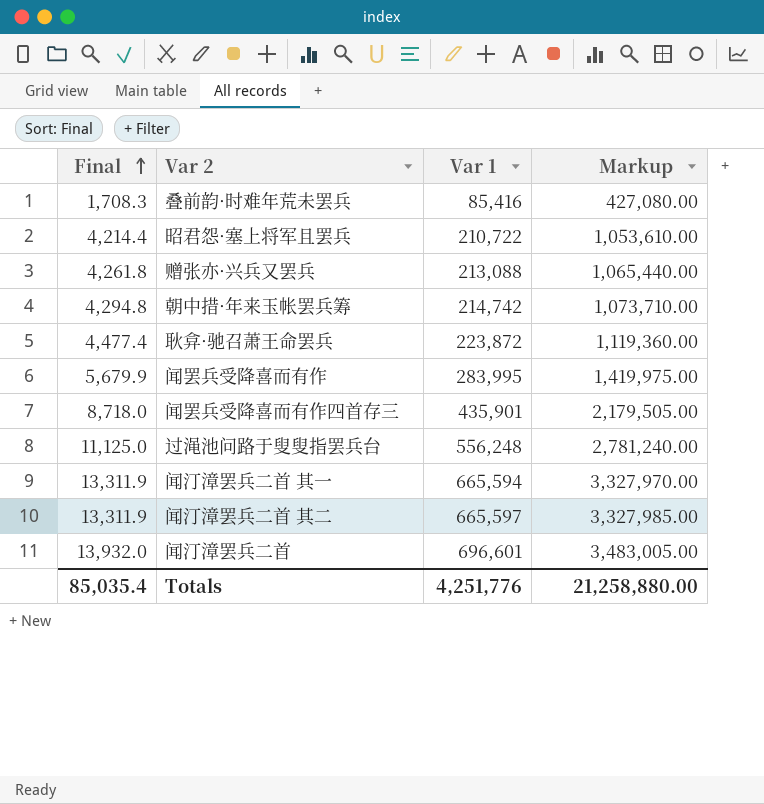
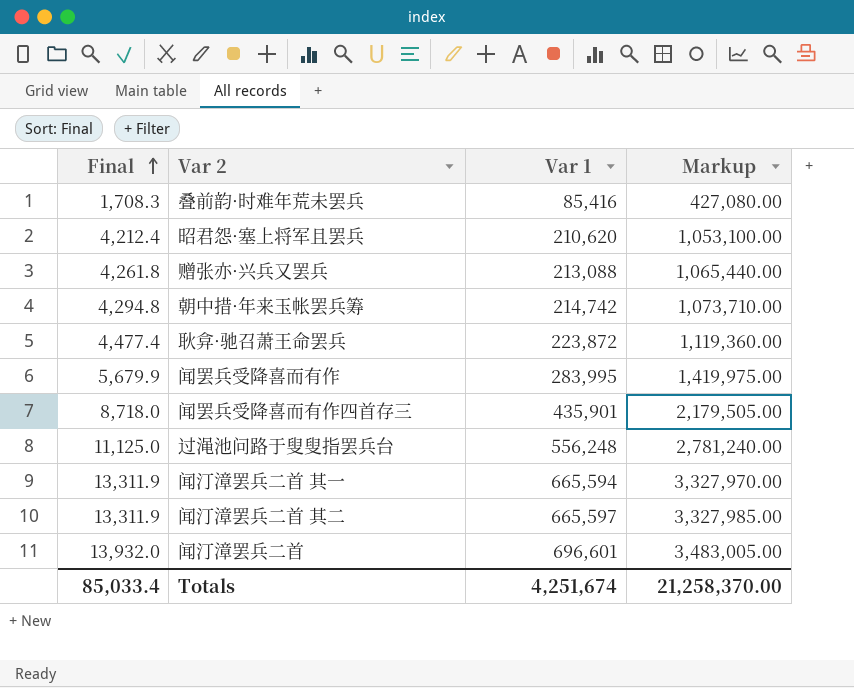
昭君怨·塞上将军且罢兵 | Final: 4,214.4 -> 4,212.4
昭君怨·塞上将军且罢兵 | Var 1: 210,722 -> 210,620
昭君怨·塞上将军且罢兵 | Markup: 1,053,610.00 -> 1,053,100.00
Totals | Final: 85,035.4 -> 85,033.4
Totals | Var 1: 4,251,776 -> 4,251,674
Totals | Markup: 21,258,880.00 -> 21,258,370.00

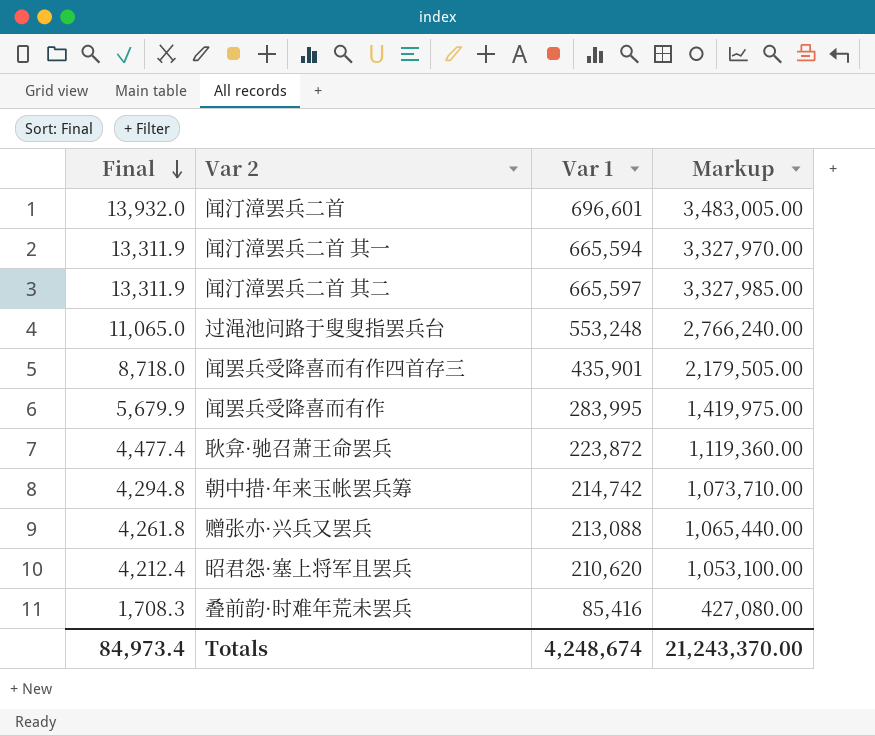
row order: Final ascending -> Final descending
过渑池问路于叟叟指罢兵台 | Final: 11,125.0 -> 11,065.0
过渑池问路于叟叟指罢兵台 | Var 1: 556,248 -> 553,248
过渑池问路于叟叟指罢兵台 | Markup: 2,781,240.00 -> 2,766,240.00
Totals | Final: 85,033.4 -> 84,973.4
Totals | Var 1: 4,251,674 -> 4,248,674
Totals | Markup: 21,258,370.00 -> 21,243,370.00

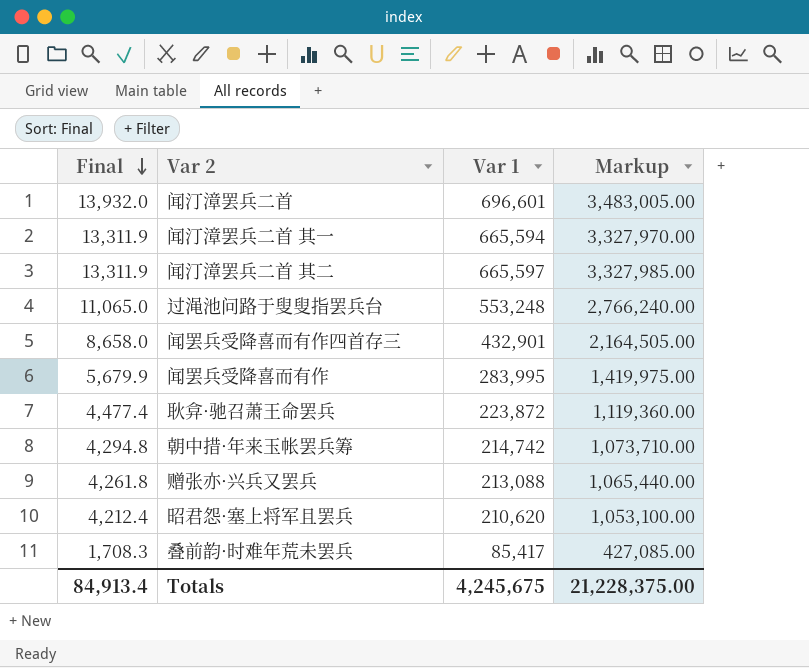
闻罢兵受降喜而有作四首存三 | Final: 8,718.0 -> 8,658.0
闻罢兵受降喜而有作四首存三 | Var 1: 435,901 -> 432,901
闻罢兵受降喜而有作四首存三 | Markup: 2,179,505.00 -> 2,164,505.00
叠前韵·时难年荒未罢兵 | Var 1: 85,416 -> 85,417
叠前韵·时难年荒未罢兵 | Markup: 427,080.00 -> 427,085.00
Totals | Final: 84,973.4 -> 84,913.4
Totals | Var 1: 4,248,674 -> 4,245,675
Totals | Markup: 21,243,370.00 -> 21,228,375.00

